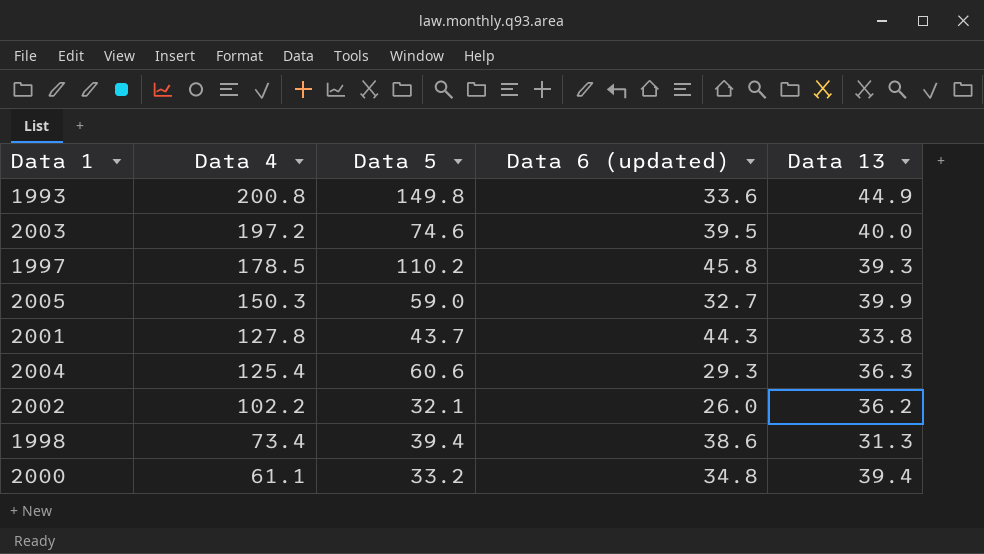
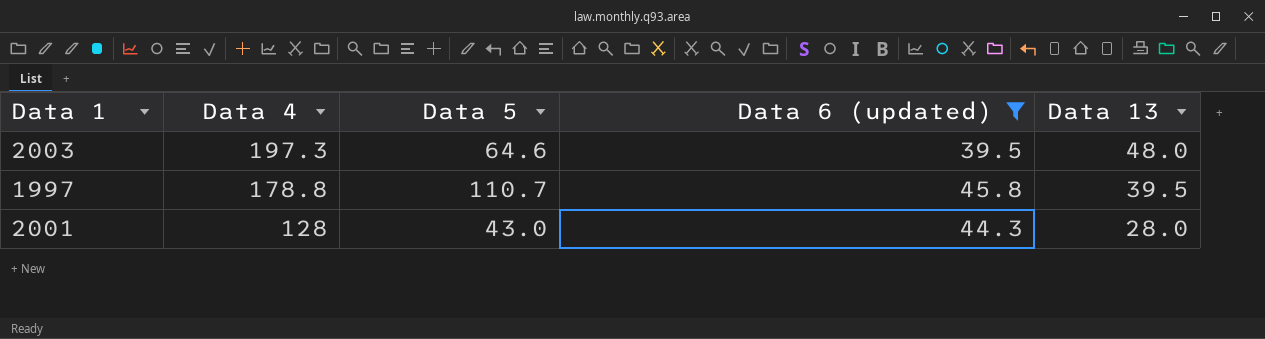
filter: none -> Data 6 (updated) >= 39.5
2003 | Data 4: 197.2 -> 197.3
2003 | Data 5: 74.6 -> 64.6
2003 | Data 13: 40.0 -> 48.0
1997 | Data 4: 178.5 -> 178.8
1997 | Data 5: 110.2 -> 110.7
1997 | Data 13: 39.3 -> 39.5
2001 | Data 4: 127.8 -> 128
2001 | Data 5: 43.7 -> 43.0
2001 | Data 13: 33.8 -> 28.0

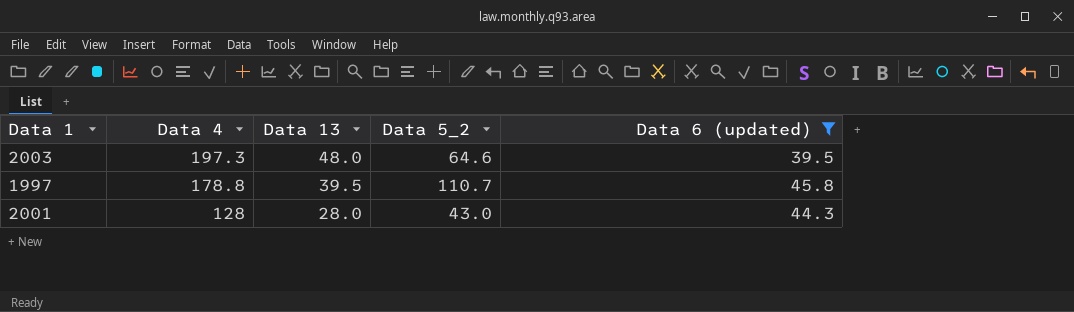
column Data 13 | position: 5 -> 3
column name: Data 5 -> Data 5_2

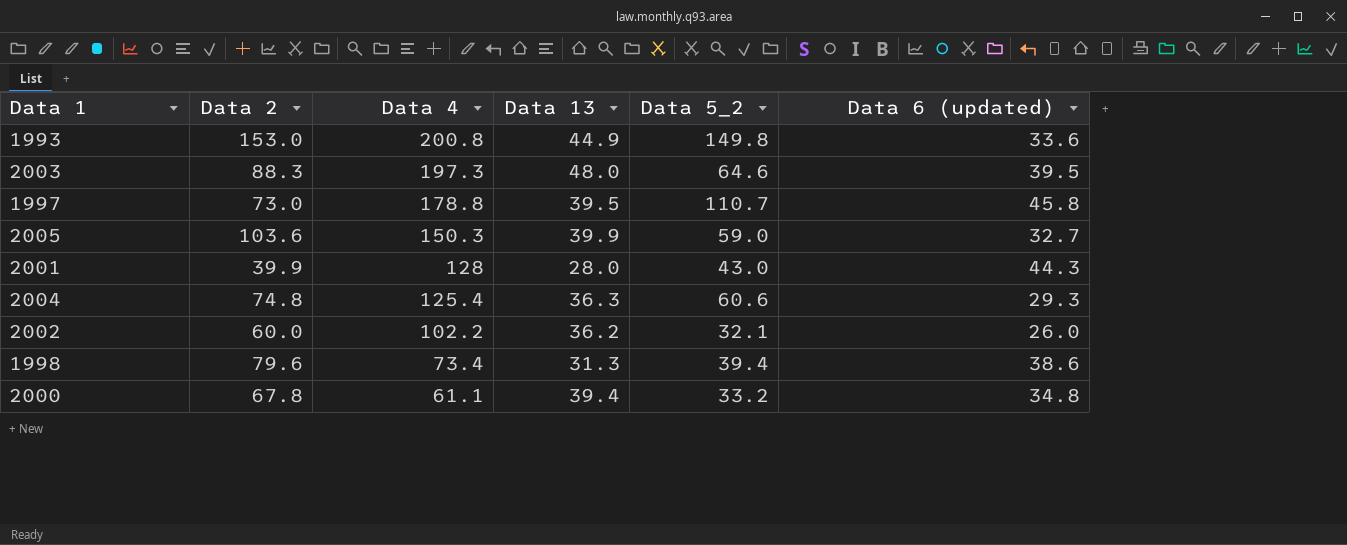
filter: Data 6 (updated) >= 39.5 -> none
column Data 2 | position: none -> 2

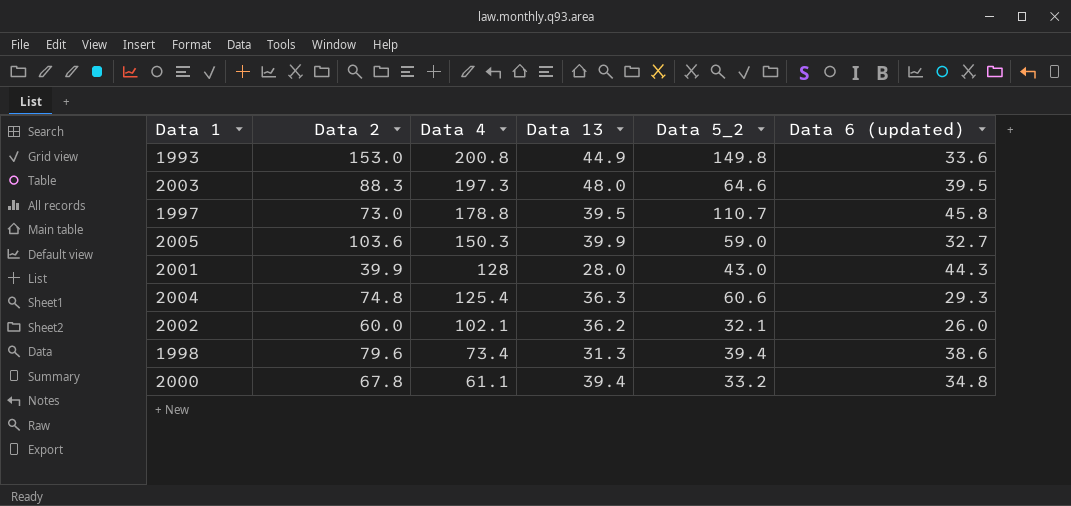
2002 | Data 4: 102.2 -> 102.1

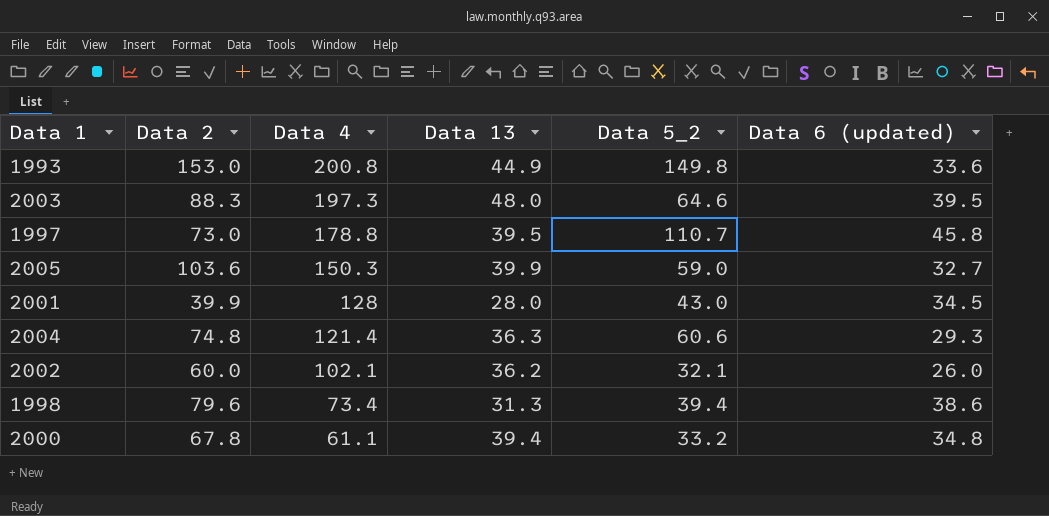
2001 | Data 6 (updated): 44.3 -> 34.5
2004 | Data 4: 125.4 -> 121.4

